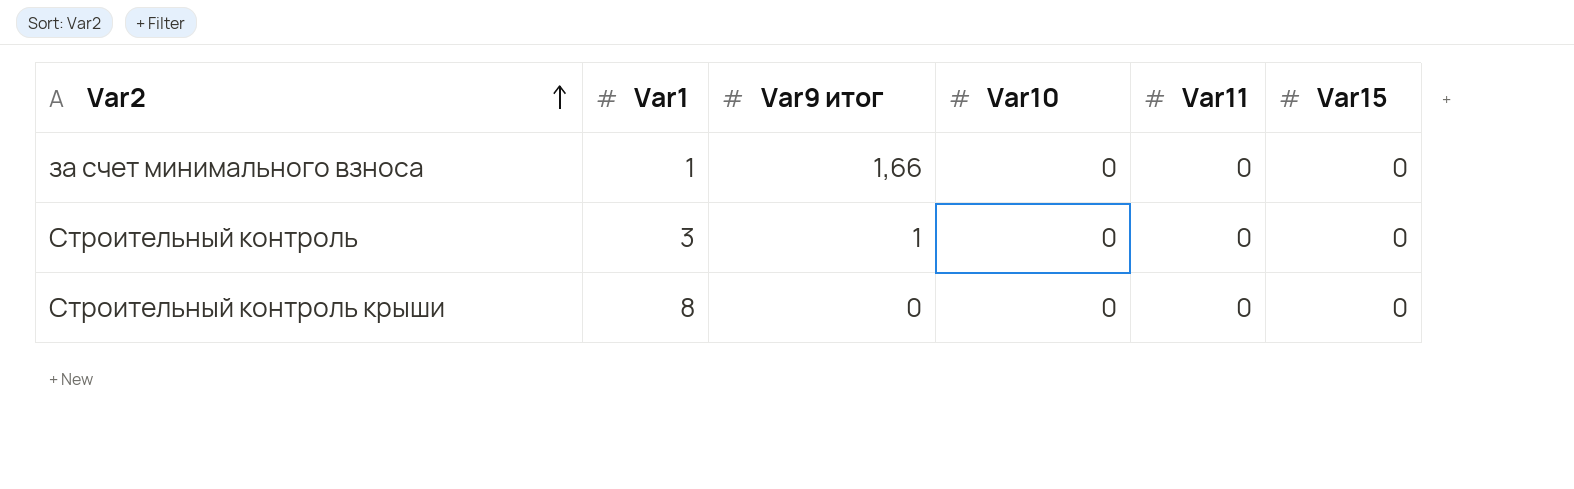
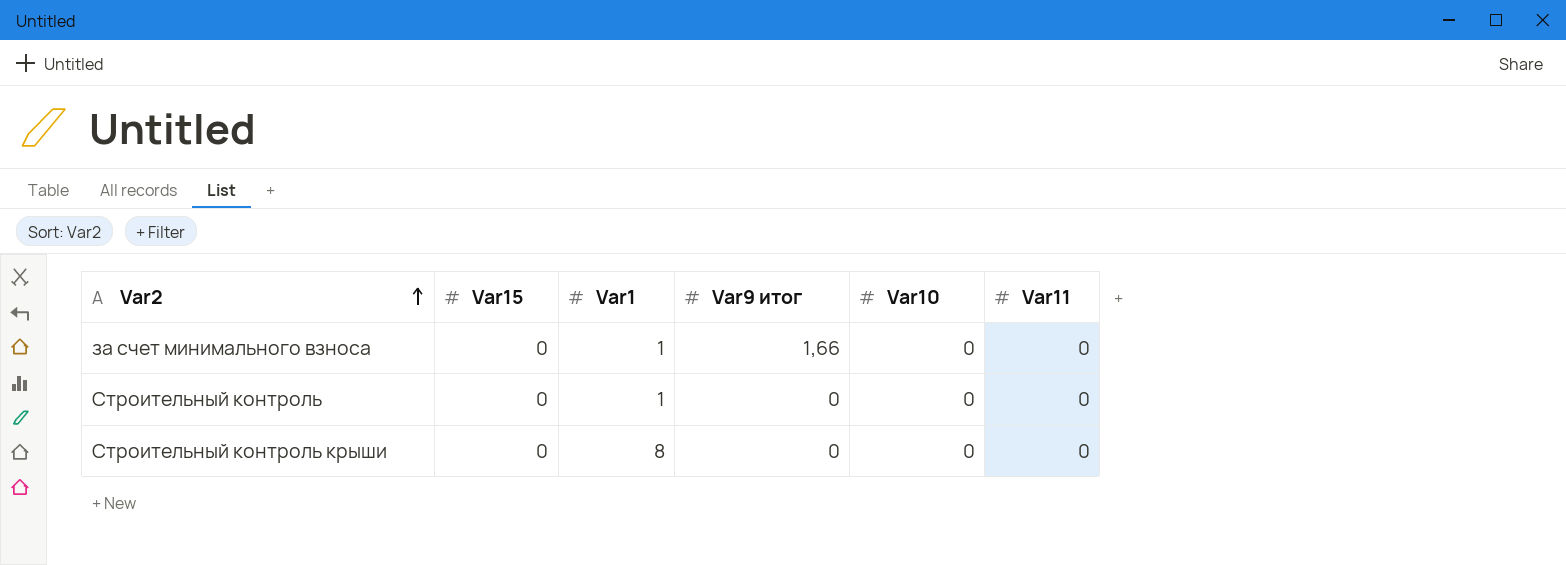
column Var15 | position: 6 -> 2
Строительный контроль | Var1: 3 -> 1
Строительный контроль | Var9 итог: 1 -> 0

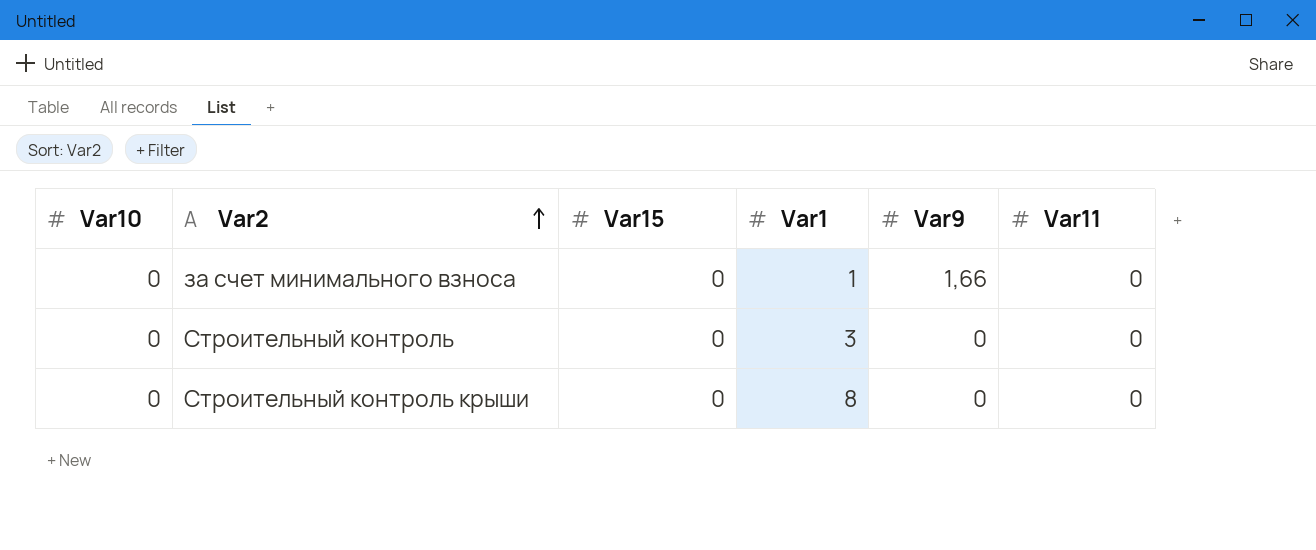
column Var10 | position: 5 -> 1
column name: Var9 итог -> Var9
Строительный контроль | Var1: 1 -> 3

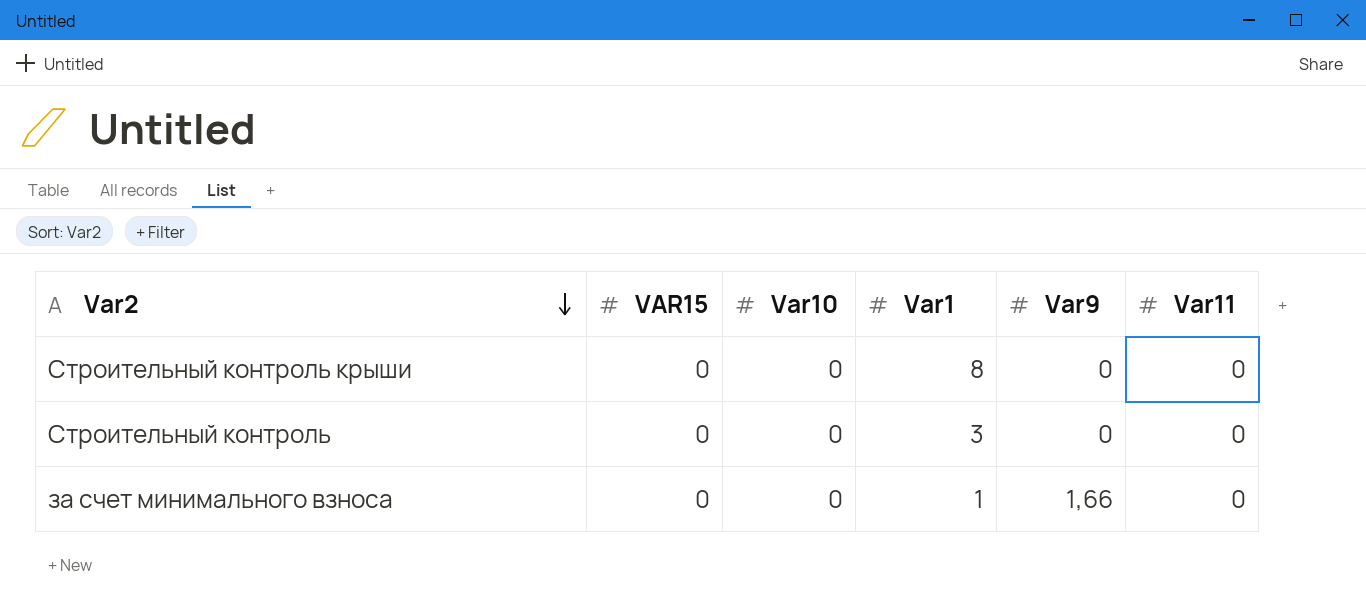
row order: Var2 ascending -> Var2 descending
column name: Var15 -> VAR15
column Var10 | position: 1 -> 3

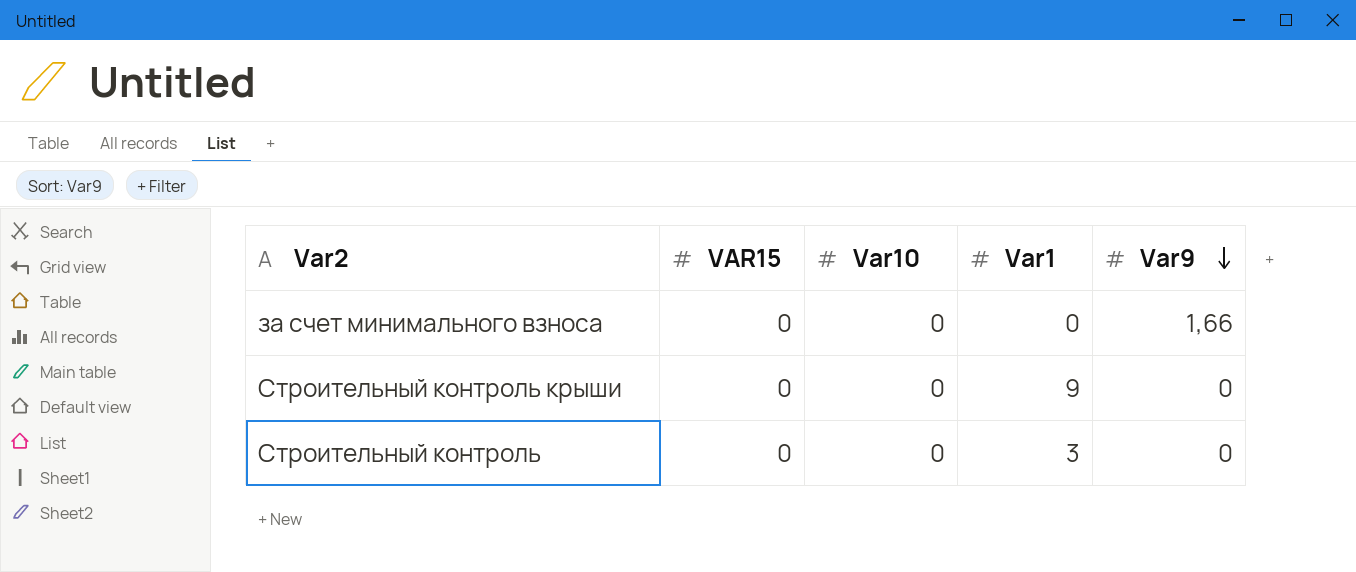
row order: Var2 descending -> Var9 descending
column Var11 | position: 6 -> none
за счет минимального взноса | Var1: 1 -> 0
Строительный контроль крыши | Var1: 8 -> 9

